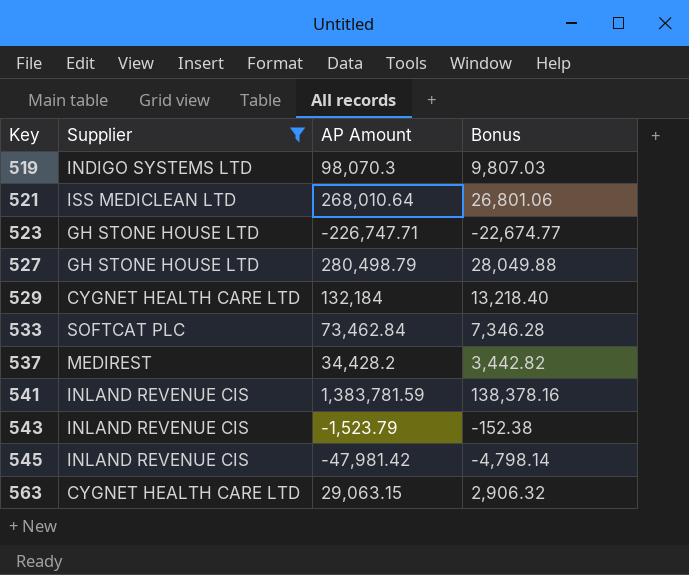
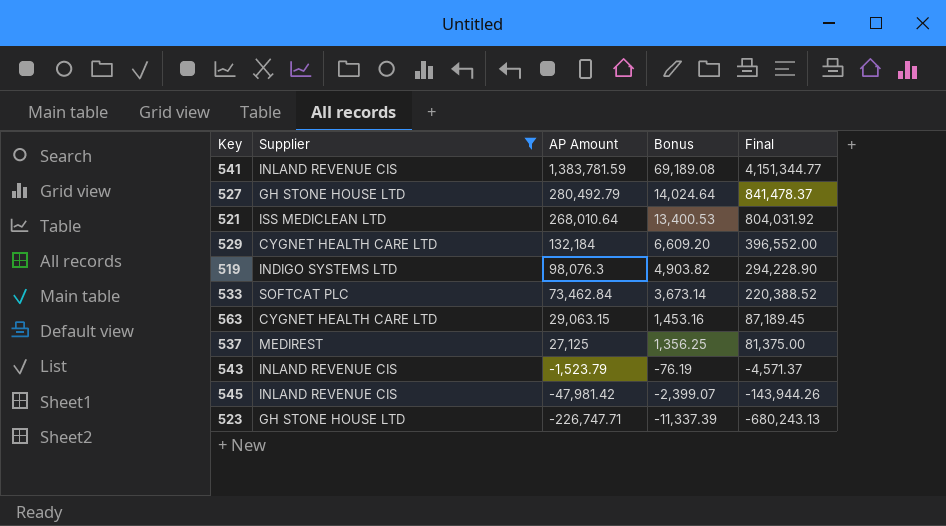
row order: Key ascending -> AP Amount descending
column Bonus | formula: [AP Amount] * 0.1 -> [AP Amount] * 0.05
column Final | formula: none -> [AP Amount] * 3
527 | AP Amount: 280,498.79 -> 280,492.79
519 | AP Amount: 98,070.3 -> 98,076.3
537 | AP Amount: 34,428.2 -> 27,125

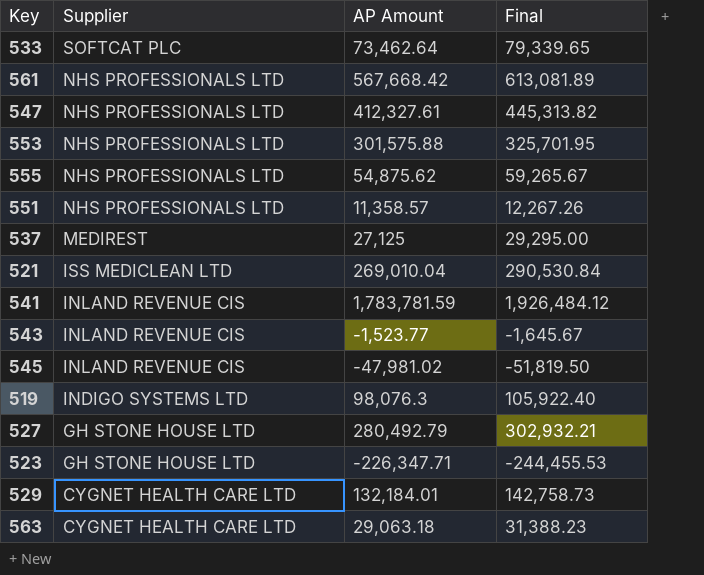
filter: Supplier != NHS PROFESSIONALS LTD -> none
row order: AP Amount descending -> Supplier descending
column Bonus | formula: [AP Amount] * 0.05 -> none
column Final | formula: [AP Amount] * 3 -> [AP Amount] * 1.08
533 | AP Amount: 73,462.84 -> 73,462.64
521 | AP Amount: 268,010.64 -> 269,010.04
541 | AP Amount: 1,383,781.59 -> 1,783,781.59
543 | AP Amount: -1,523.79 -> -1,523.77
545 | AP Amount: -47,981.42 -> -47,981.02
523 | AP Amount: -226,747.71 -> -226,347.71
529 | AP Amount: 132,184 -> 132,184.01
563 | AP Amount: 29,063.15 -> 29,063.18

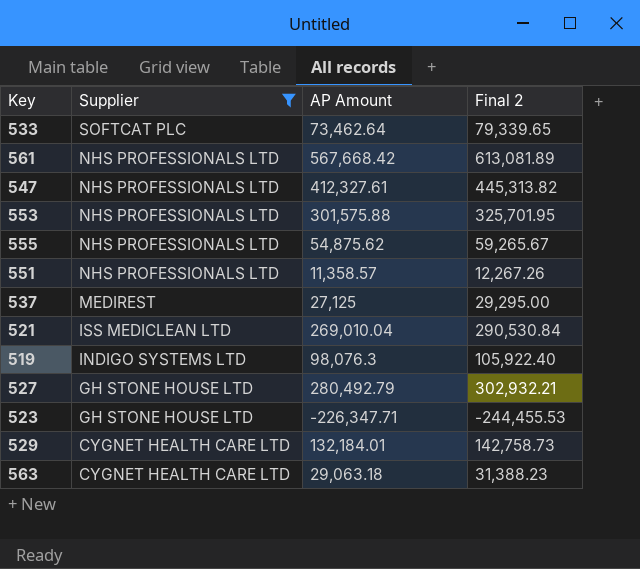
filter: none -> Supplier != INLAND REVENUE CIS
column name: Final -> Final 2

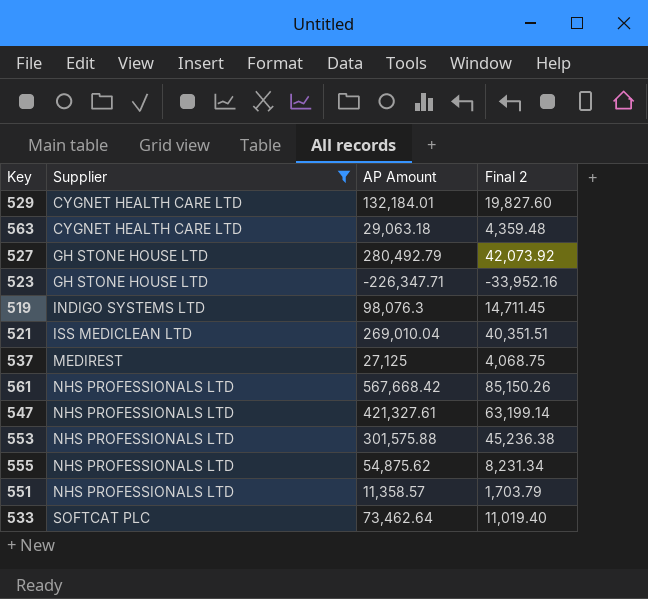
row order: Supplier descending -> Supplier ascending
column Final 2 | formula: [AP Amount] * 1.08 -> [AP Amount] * 0.15
547 | AP Amount: 412,327.61 -> 421,327.61

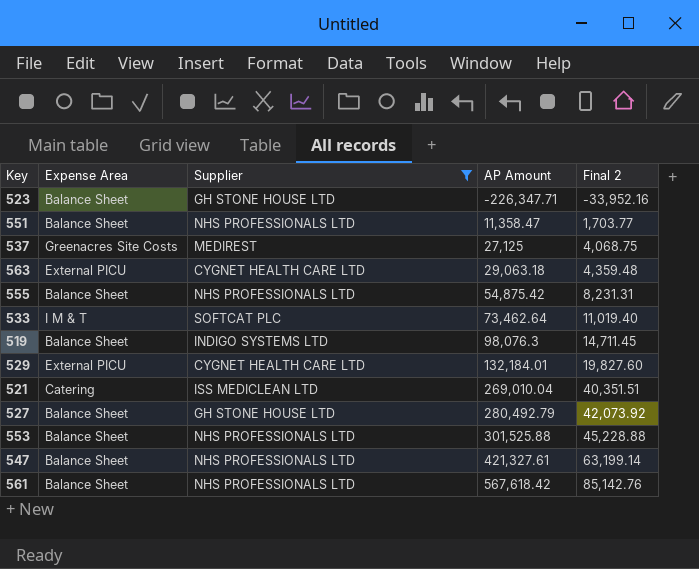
row order: Supplier ascending -> AP Amount ascending
column Expense Area | position: none -> 2
551 | AP Amount: 11,358.57 -> 11,358.47
551 | Final 2: 1,703.79 -> 1,703.77
555 | AP Amount: 54,875.62 -> 54,875.42
555 | Final 2: 8,231.34 -> 8,231.31
553 | AP Amount: 301,575.88 -> 301,525.88
553 | Final 2: 45,236.38 -> 45,228.88
561 | AP Amount: 567,668.42 -> 567,618.42
561 | Final 2: 85,150.26 -> 85,142.76

